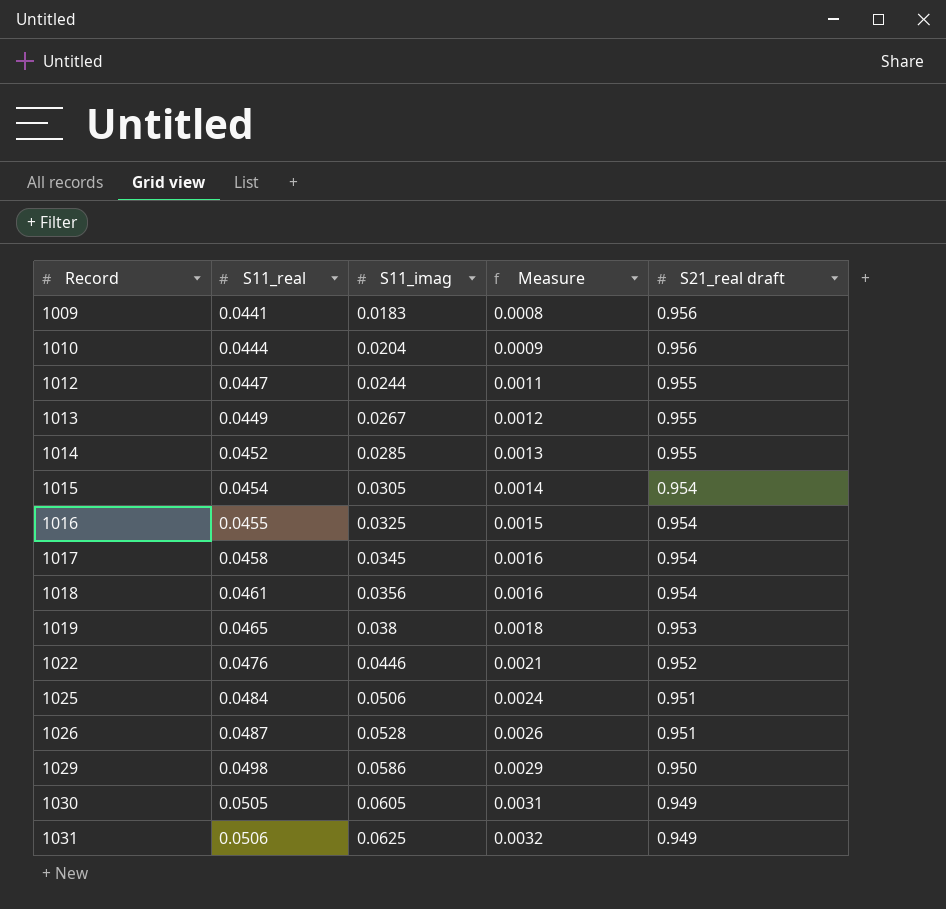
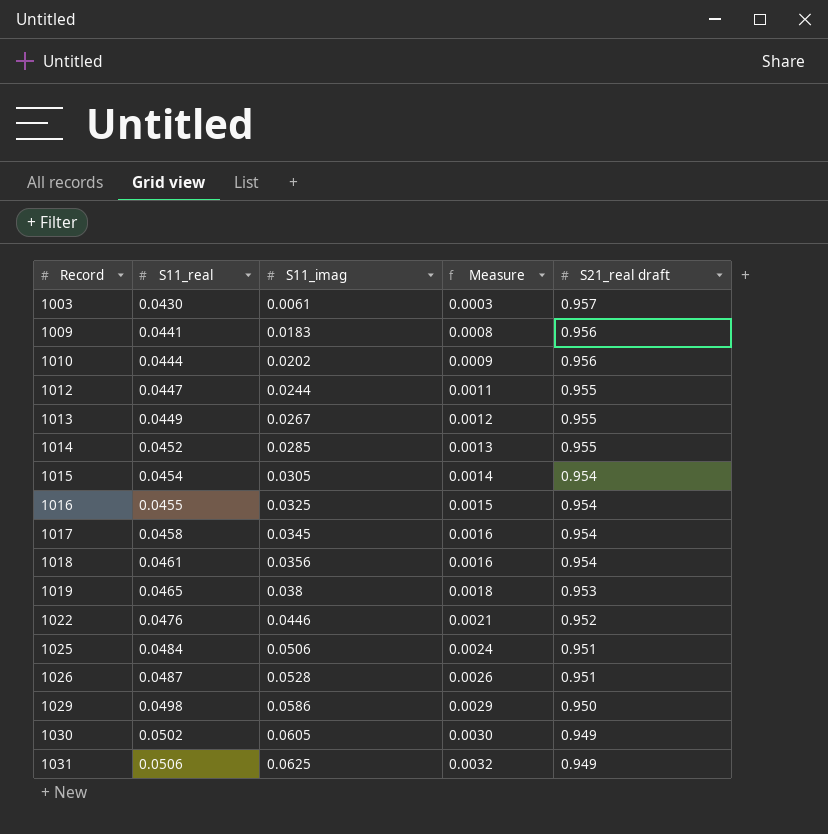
row 1003: none -> 0.0430 | 0.0061 | 0.0003 | 0.957
1010 | S11_imag: 0.0204 -> 0.0202
1030 | S11_real: 0.0505 -> 0.0502
1030 | Measure: 0.0031 -> 0.0030

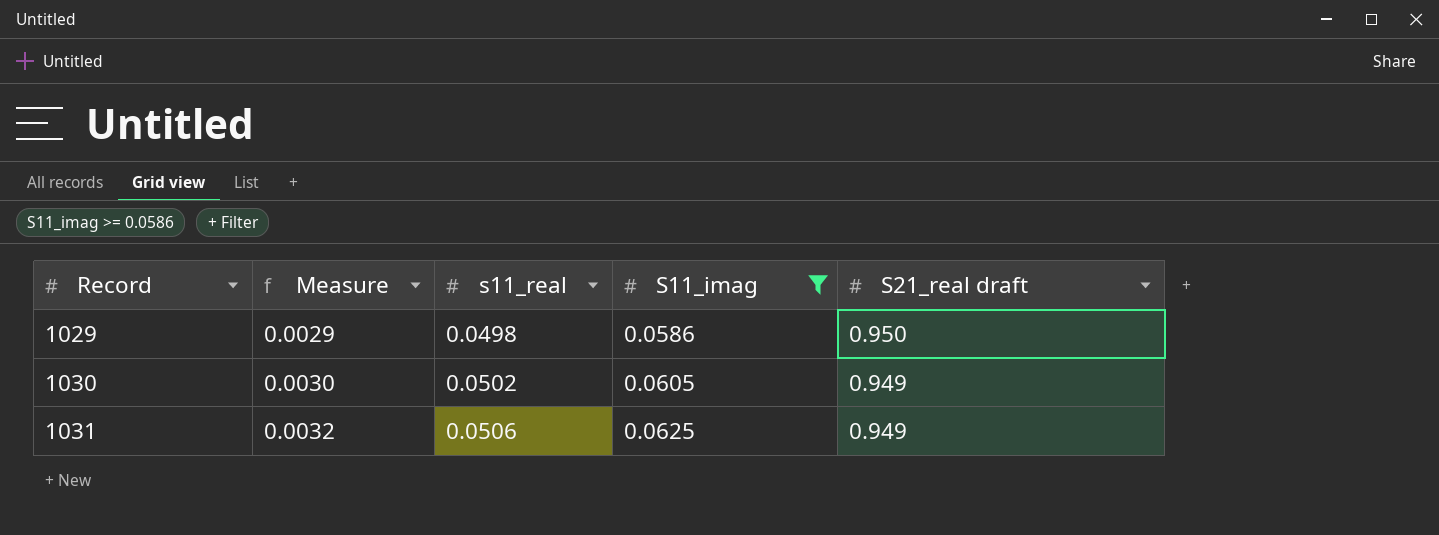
filter: none -> S11_imag >= 0.0586
column Measure | position: 4 -> 2
column name: S11_real -> s11_real

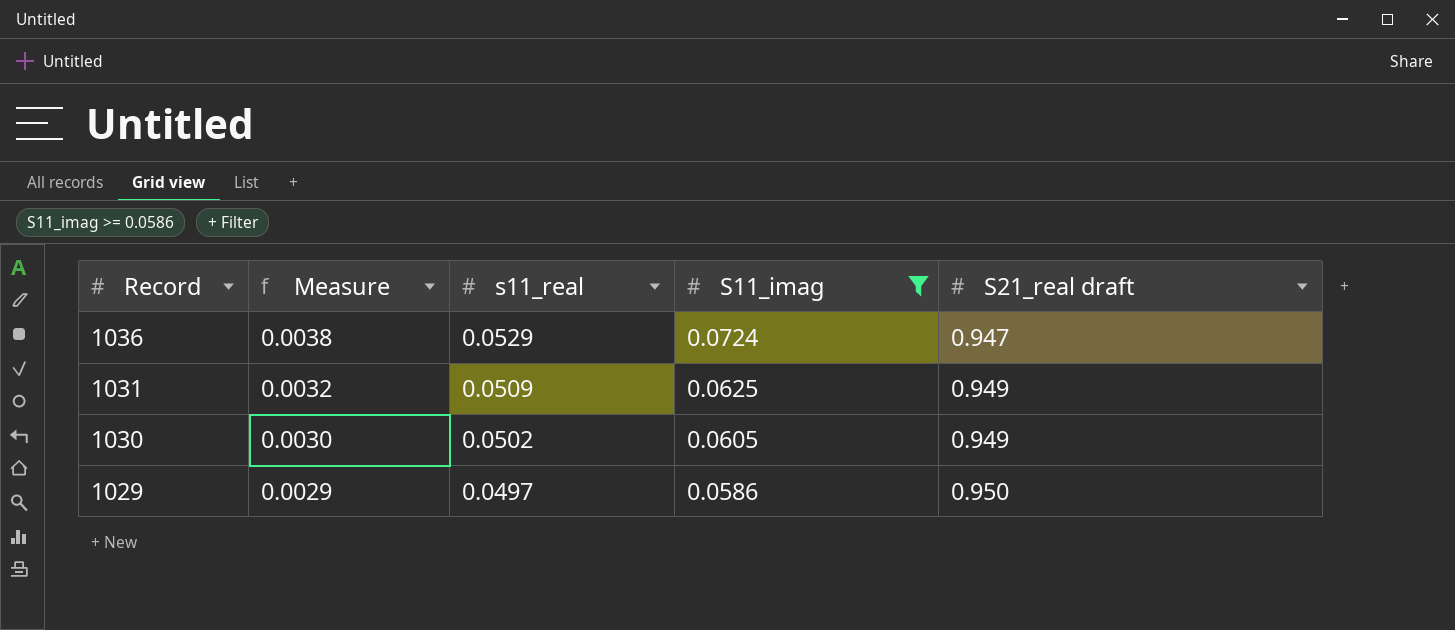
row order: Record ascending -> Record descending
row 1036: none -> 0.0038 | 0.0529 | 0.0724 | 0.947
1031 | s11_real: 0.0506 -> 0.0509
1029 | s11_real: 0.0498 -> 0.0497

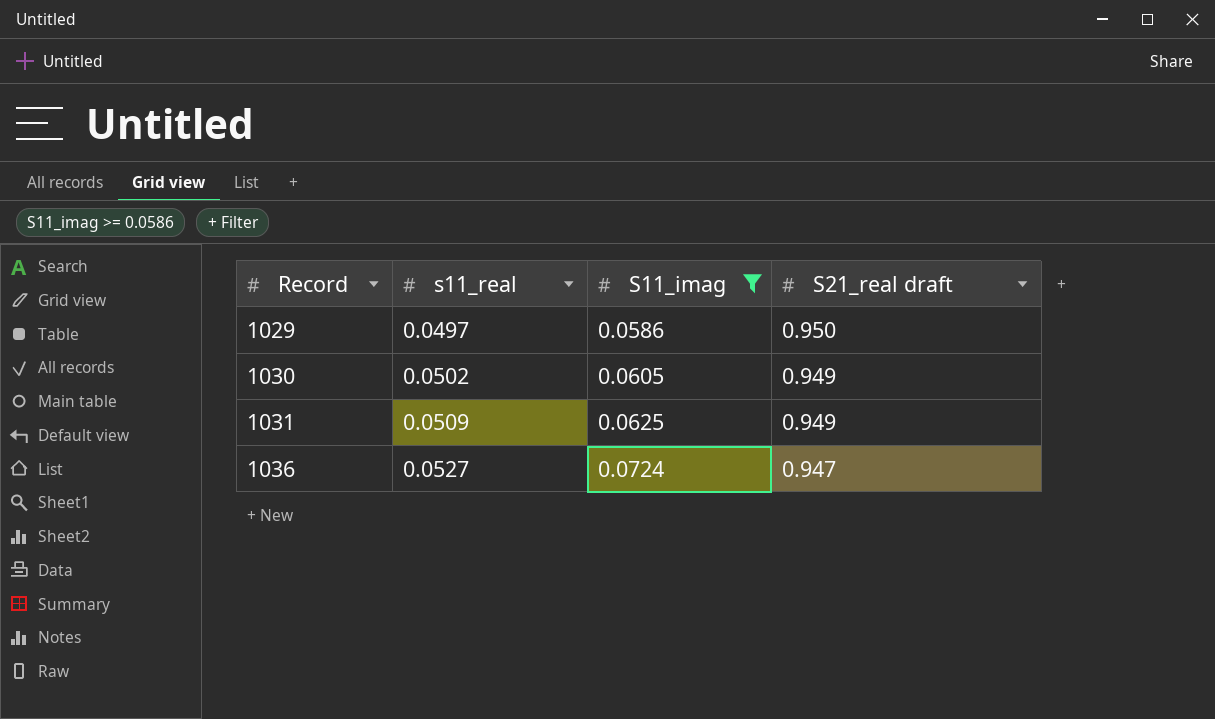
row order: Record descending -> Record ascending
column Measure | formula: [s11_real] * [S11_imag] -> none
1036 | s11_real: 0.0529 -> 0.0527

